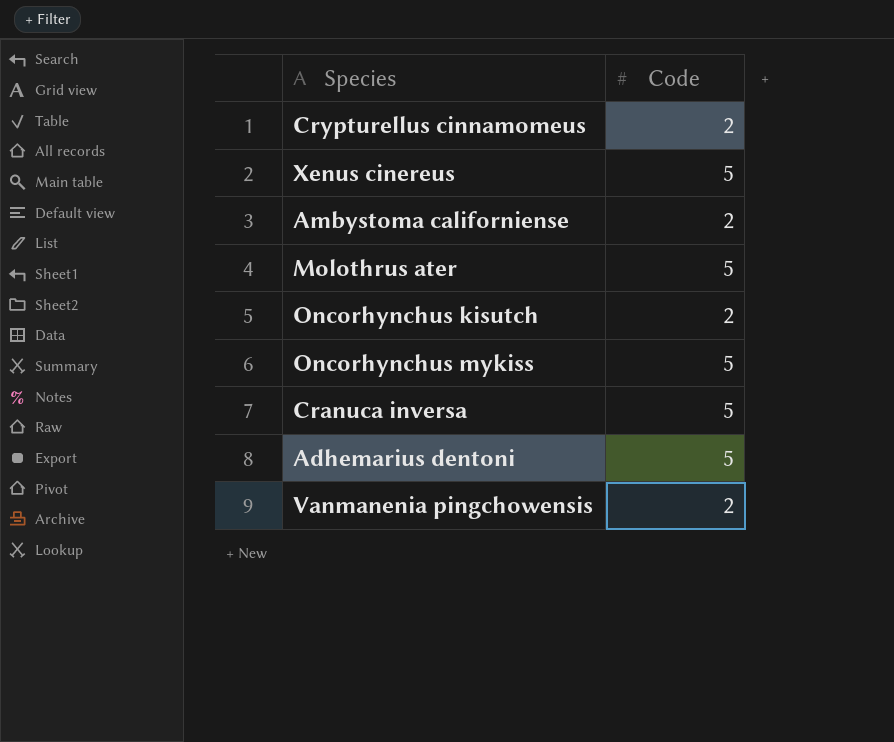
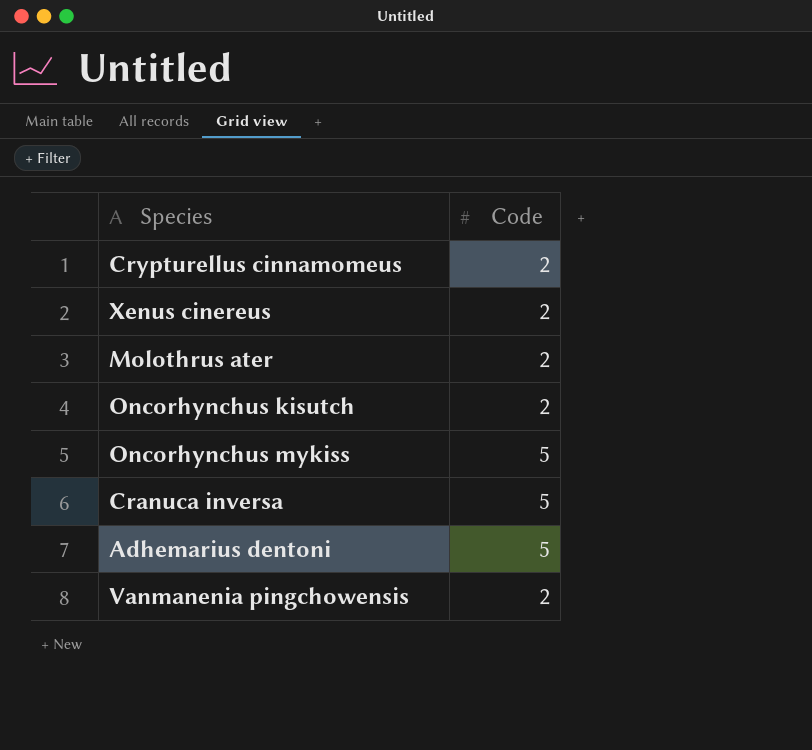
row Ambystoma californiense: 2 -> none
Xenus cinereus | Code: 5 -> 2
Molothrus ater | Code: 5 -> 2

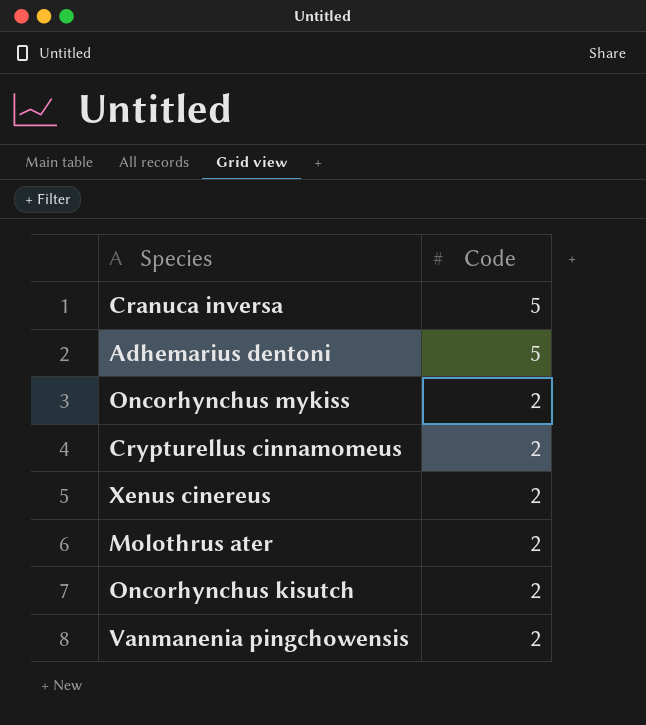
row order: none -> Code descending
Oncorhynchus mykiss | Code: 5 -> 2

